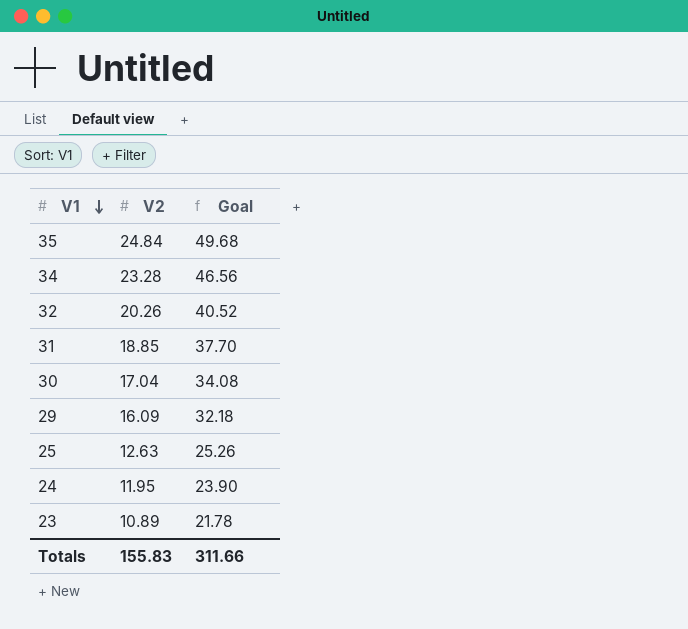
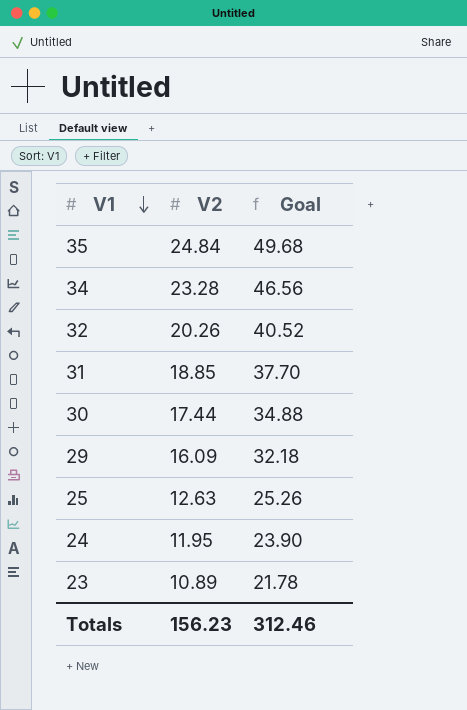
30 | V2: 17.04 -> 17.44
30 | Goal: 34.08 -> 34.88
Totals | V2: 155.83 -> 156.23
Totals | Goal: 311.66 -> 312.46

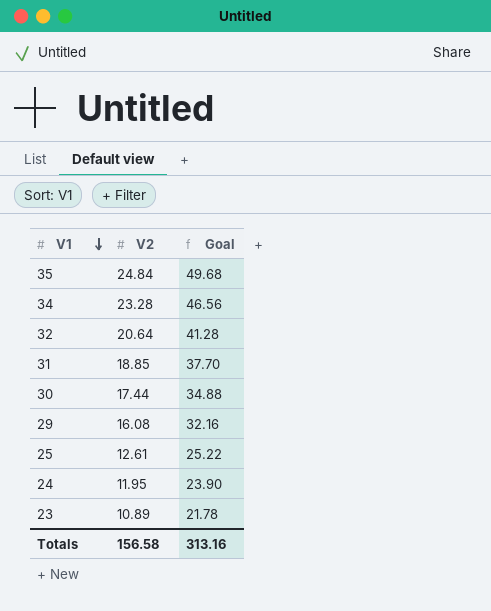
32 | V2: 20.26 -> 20.64
32 | Goal: 40.52 -> 41.28
29 | V2: 16.09 -> 16.08
29 | Goal: 32.18 -> 32.16
25 | V2: 12.63 -> 12.61
25 | Goal: 25.26 -> 25.22
Totals | V2: 156.23 -> 156.58
Totals | Goal: 312.46 -> 313.16

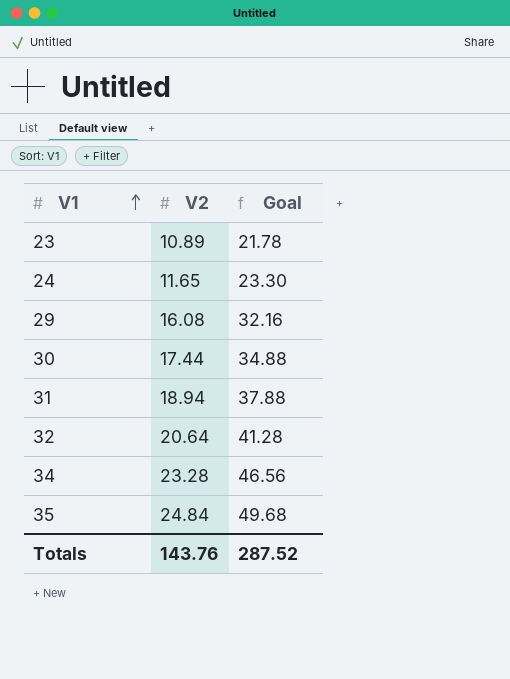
row order: V1 descending -> V1 ascending
row 25: 12.61 | 25.22 -> none
24 | V2: 11.95 -> 11.65
24 | Goal: 23.90 -> 23.30
31 | V2: 18.85 -> 18.94
31 | Goal: 37.70 -> 37.88
Totals | V2: 156.58 -> 143.76
Totals | Goal: 313.16 -> 287.52

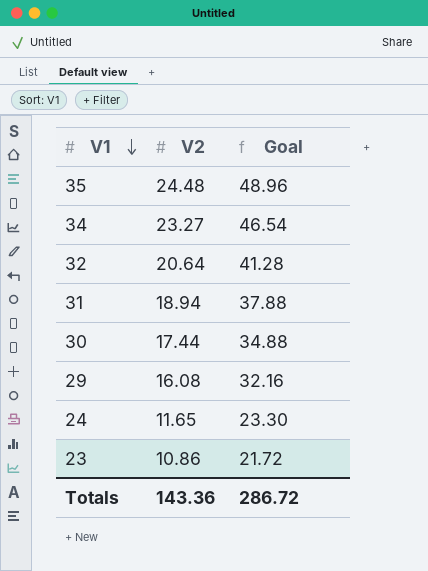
row order: V1 ascending -> V1 descending
35 | V2: 24.84 -> 24.48
35 | Goal: 49.68 -> 48.96
34 | V2: 23.28 -> 23.27
34 | Goal: 46.56 -> 46.54
23 | V2: 10.89 -> 10.86
23 | Goal: 21.78 -> 21.72
Totals | V2: 143.76 -> 143.36
Totals | Goal: 287.52 -> 286.72

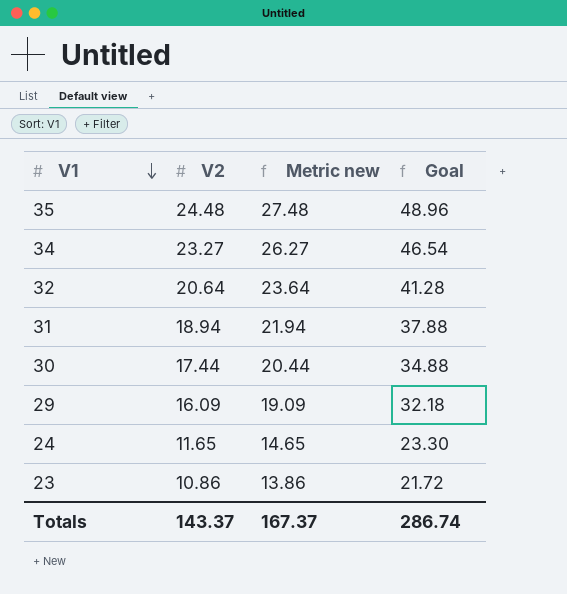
column Metric new | formula: none -> [V2] + 3
29 | V2: 16.08 -> 16.09
29 | Goal: 32.16 -> 32.18
Totals | V2: 143.36 -> 143.37
Totals | Goal: 286.72 -> 286.74

